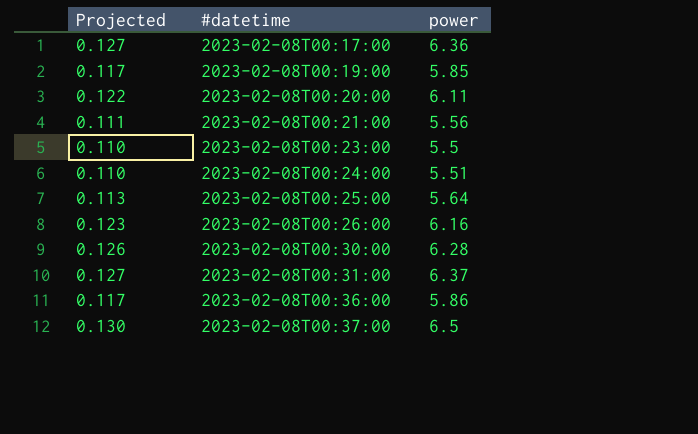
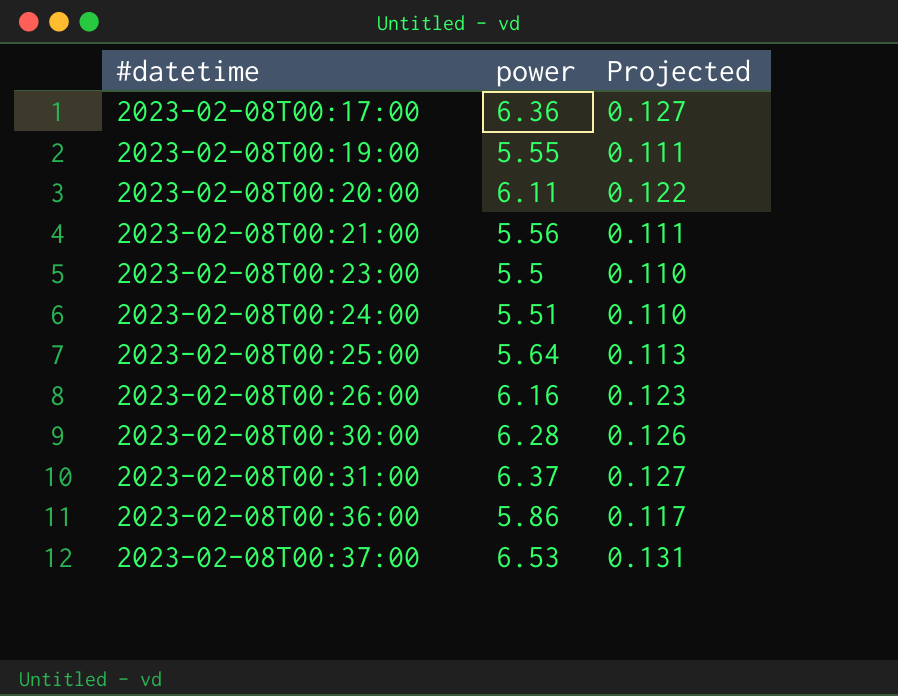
column Projected | position: 1 -> 3
2023-02-08T00:19:00 | power: 5.85 -> 5.55
2023-02-08T00:19:00 | Projected: 0.117 -> 0.111
2023-02-08T00:37:00 | power: 6.5 -> 6.53
2023-02-08T00:37:00 | Projected: 0.130 -> 0.131

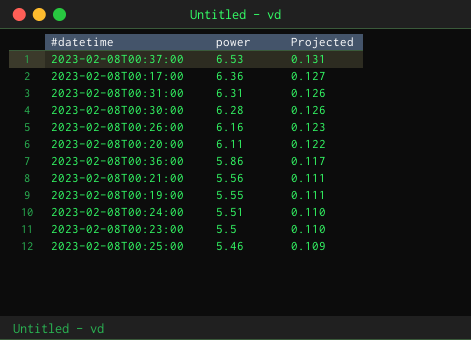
row order: #datetime ascending -> power descending
2023-02-08T00:31:00 | power: 6.37 -> 6.31
2023-02-08T00:31:00 | Projected: 0.127 -> 0.126
2023-02-08T00:25:00 | power: 5.64 -> 5.46
2023-02-08T00:25:00 | Projected: 0.113 -> 0.109

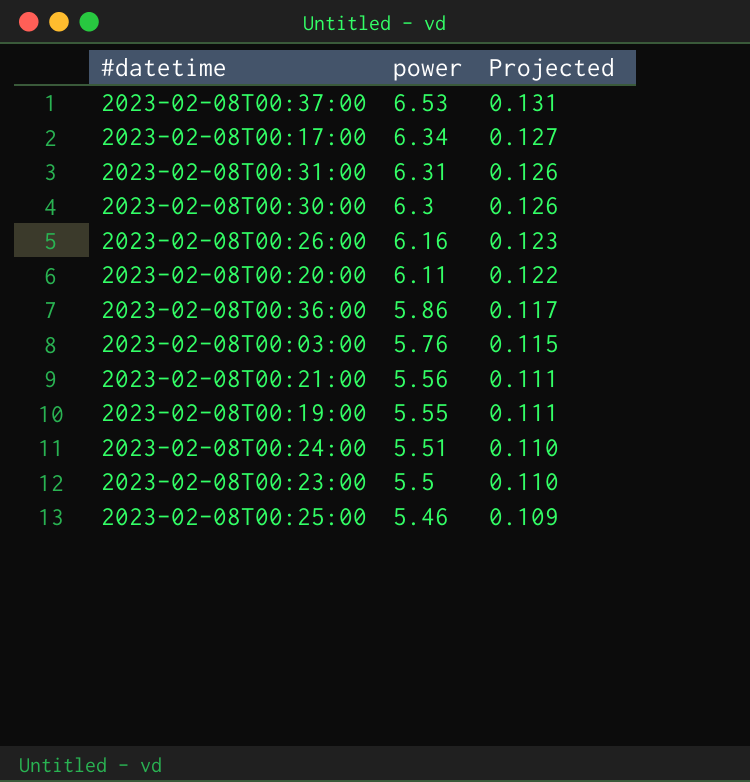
2023-02-08T00:17:00 | power: 6.36 -> 6.34
2023-02-08T00:30:00 | power: 6.28 -> 6.3
row 2023-02-08T00:03:00: none -> 5.76 | 0.115

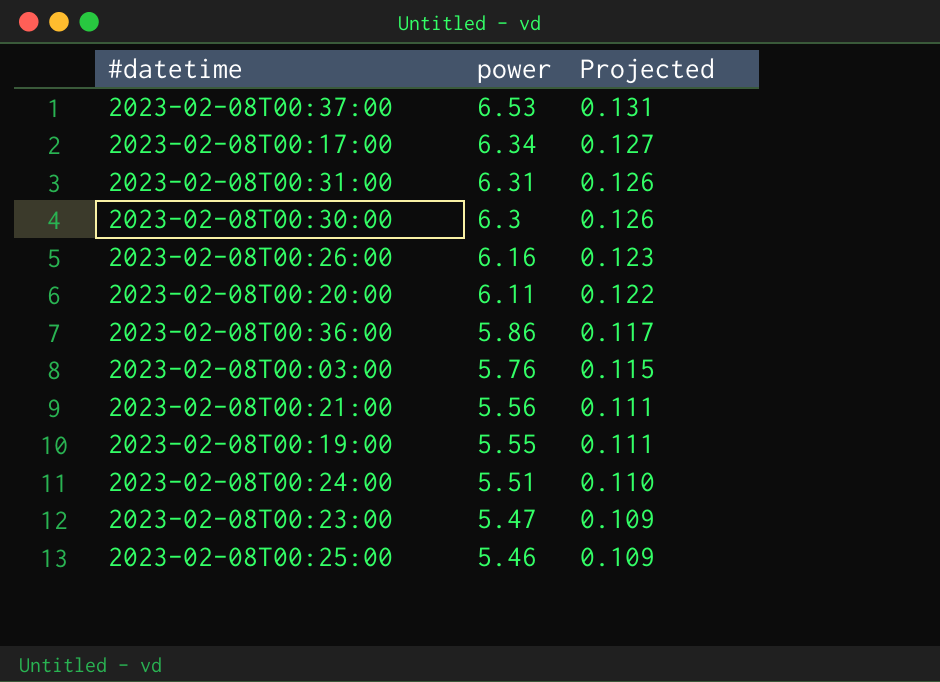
2023-02-08T00:23:00 | power: 5.5 -> 5.47
2023-02-08T00:23:00 | Projected: 0.110 -> 0.109

